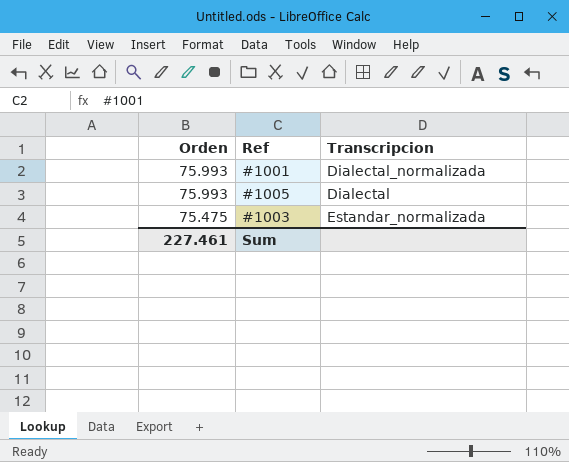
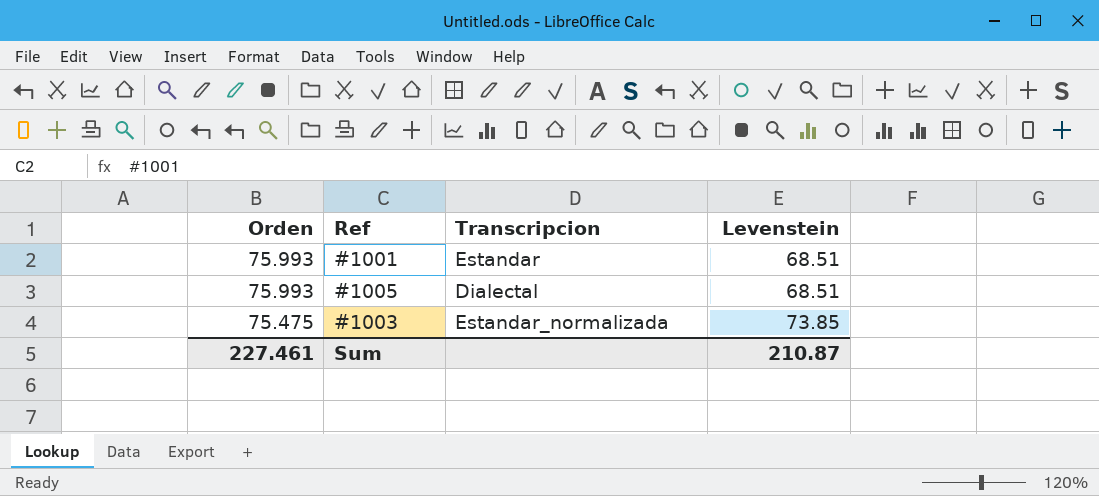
column Levenstein | position: none -> 4
#1001 | Transcripcion: Dialectal_normalizada -> Estandar

